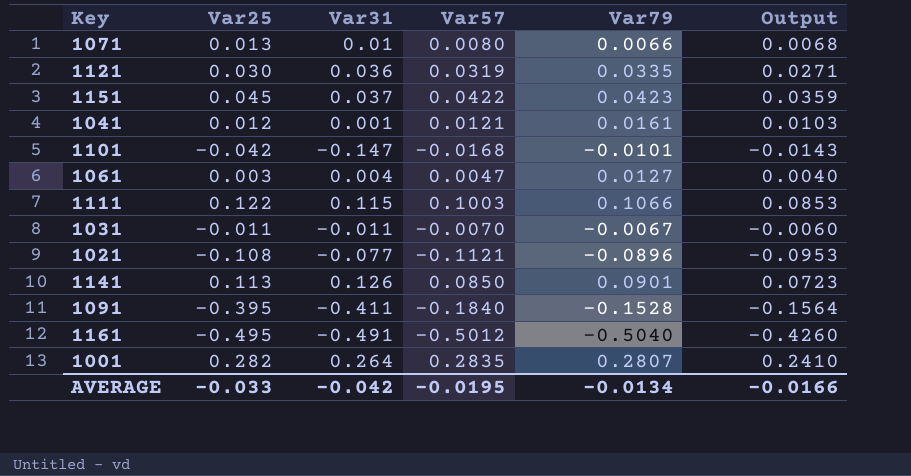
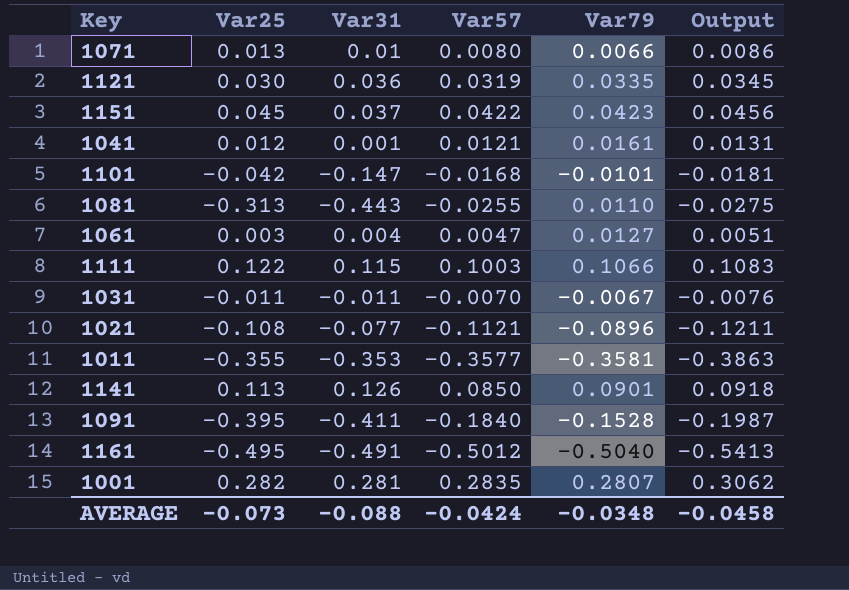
column Output | formula: [Var57] * 0.85 -> [Var57] * 1.08
row 1081: none -> -0.313 | -0.443 | -0.0255 | 0.0110 | -0.0275
row 1011: none -> -0.355 | -0.353 | -0.3577 | -0.3581 | -0.3863
1001 | Var31: 0.264 -> 0.281
AVERAGE | Var25: -0.033 -> -0.073
AVERAGE | Var31: -0.042 -> -0.088
AVERAGE | Var57: -0.0195 -> -0.0424
AVERAGE | Var79: -0.0134 -> -0.0348
AVERAGE | Output: -0.0166 -> -0.0458

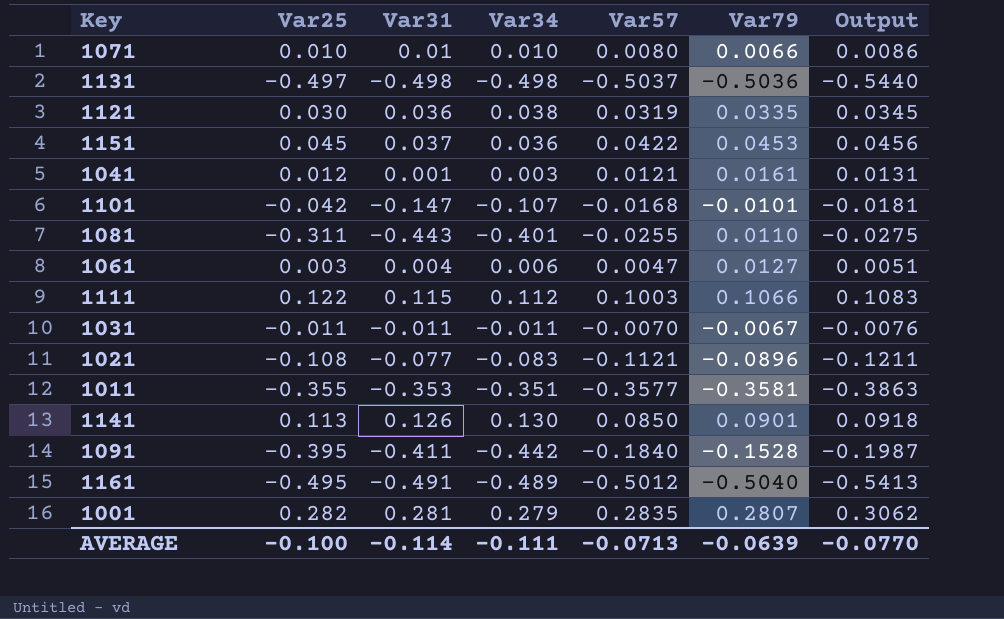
column Var34 | position: none -> 4
1071 | Var25: 0.013 -> 0.010
row 1131: none -> -0.497 | -0.498 | -0.498 | -0.5037 | -0.5036 | -0.5440
1151 | Var79: 0.0423 -> 0.0453
1081 | Var25: -0.313 -> -0.311
AVERAGE | Var25: -0.073 -> -0.100
AVERAGE | Var31: -0.088 -> -0.114
AVERAGE | Var57: -0.0424 -> -0.0713
AVERAGE | Var79: -0.0348 -> -0.0639
AVERAGE | Output: -0.0458 -> -0.0770

